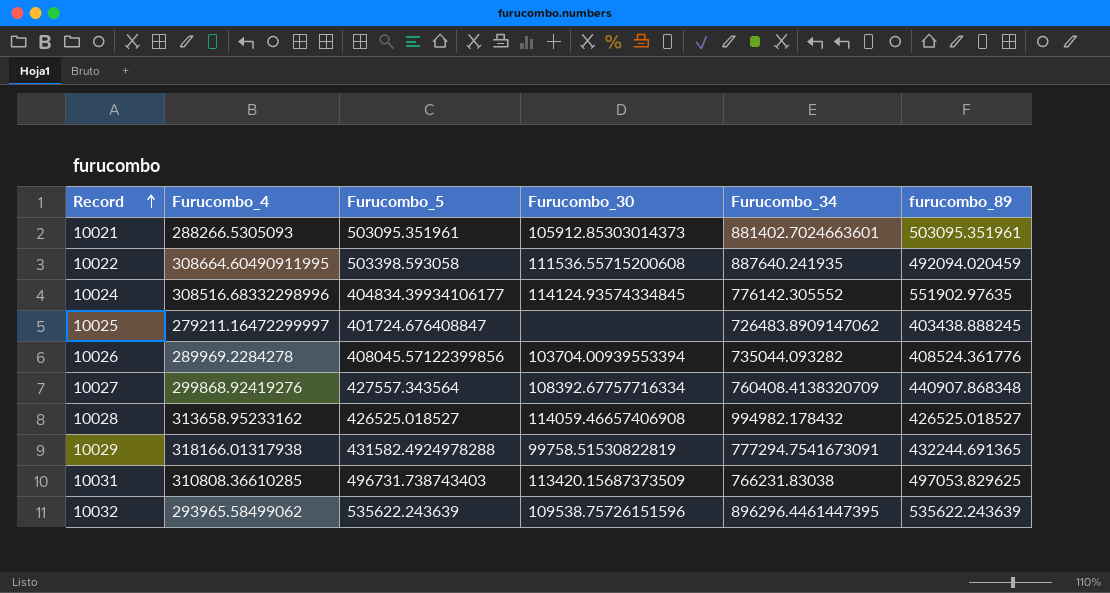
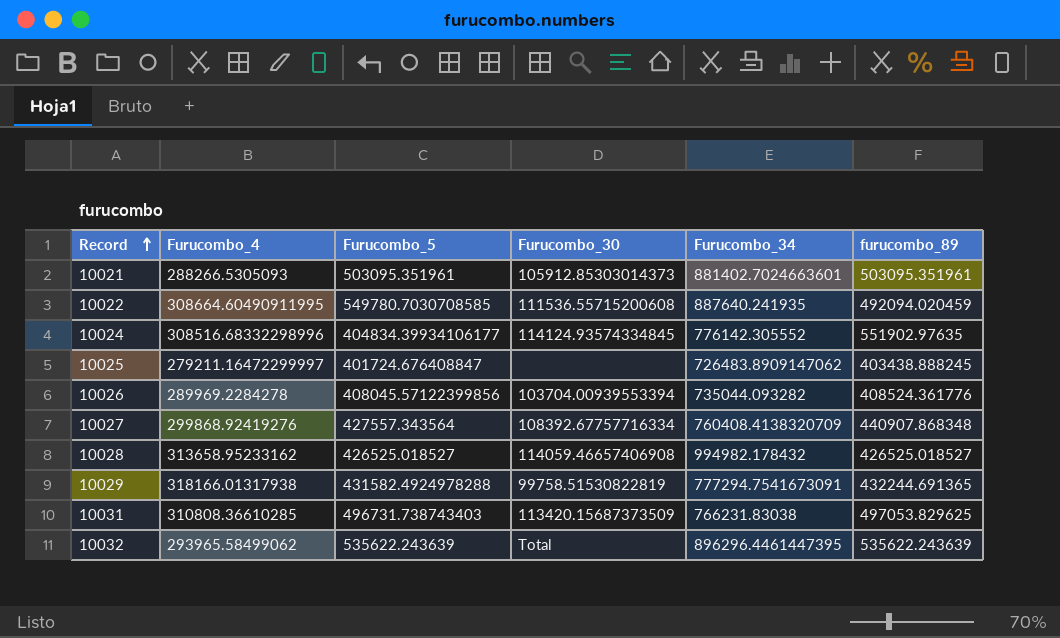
10022 | Furucombo_5: 503398.593058 -> 549780.7030708585
10032 | Furucombo_30: 109538.75726151596 -> Total

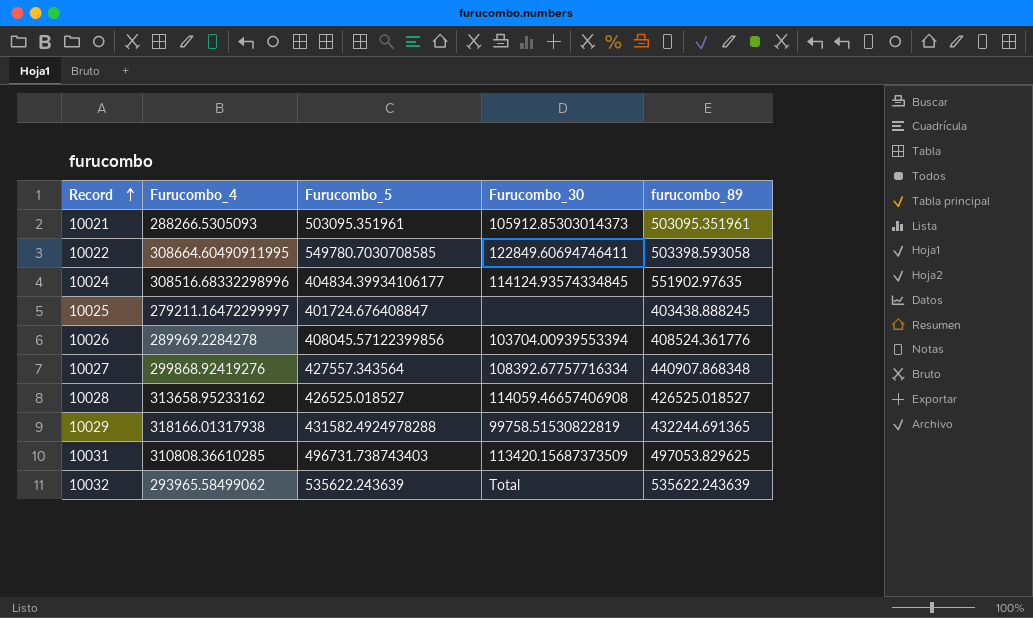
column Furucombo_34 | position: 5 -> none
10022 | Furucombo_30: 111536.55715200608 -> 122849.60694746411
10022 | furucombo_89: 492094.020459 -> 503398.593058

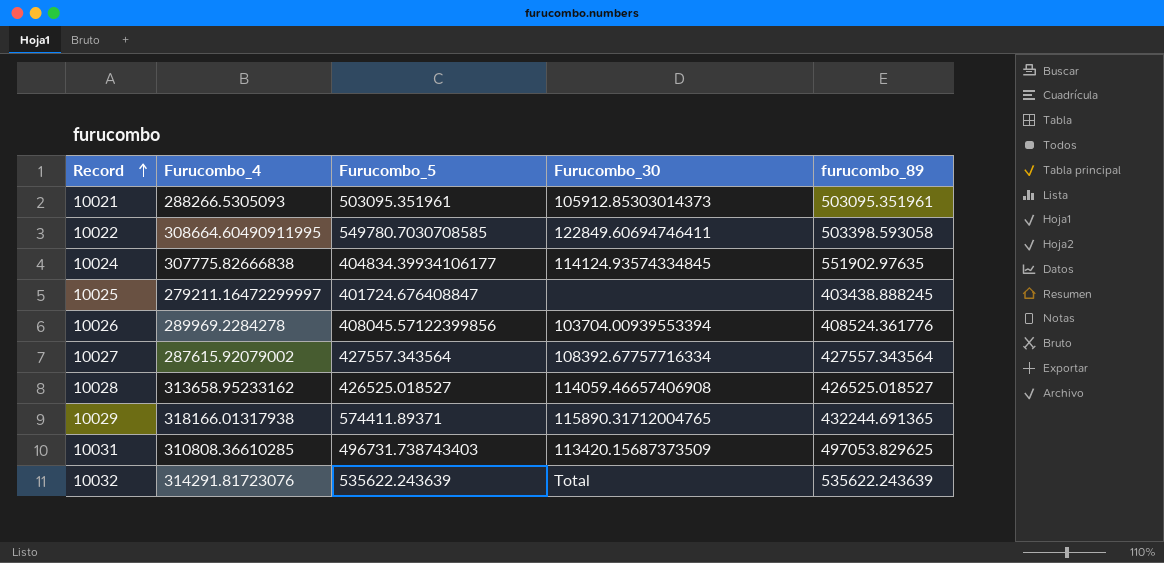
10024 | Furucombo_4: 308516.68332298996 -> 307775.82666838
10027 | Furucombo_4: 299868.92419276 -> 287615.92079002
10027 | furucombo_89: 440907.868348 -> 427557.343564
10029 | Furucombo_5: 431582.4924978288 -> 574411.89371
10029 | Furucombo_30: 99758.51530822819 -> 115890.31712004765
10032 | Furucombo_4: 293965.58499062 -> 314291.81723076

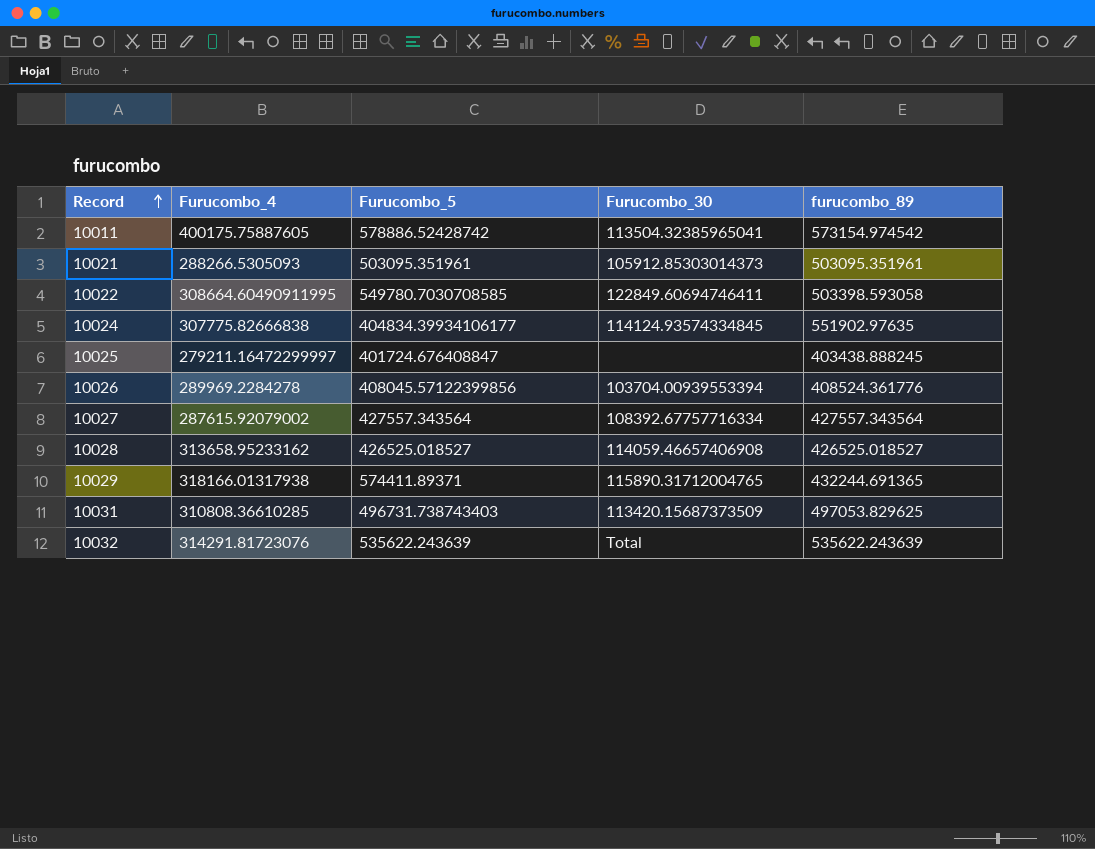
row 10011: none -> 400175.75887605 | 578886.52428742 | 113504.32385965041 | 573154.974542

